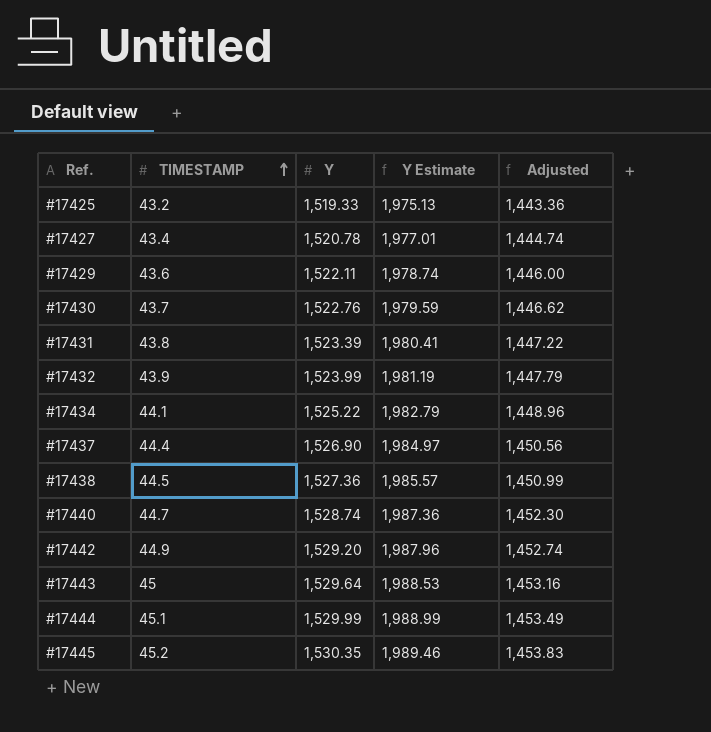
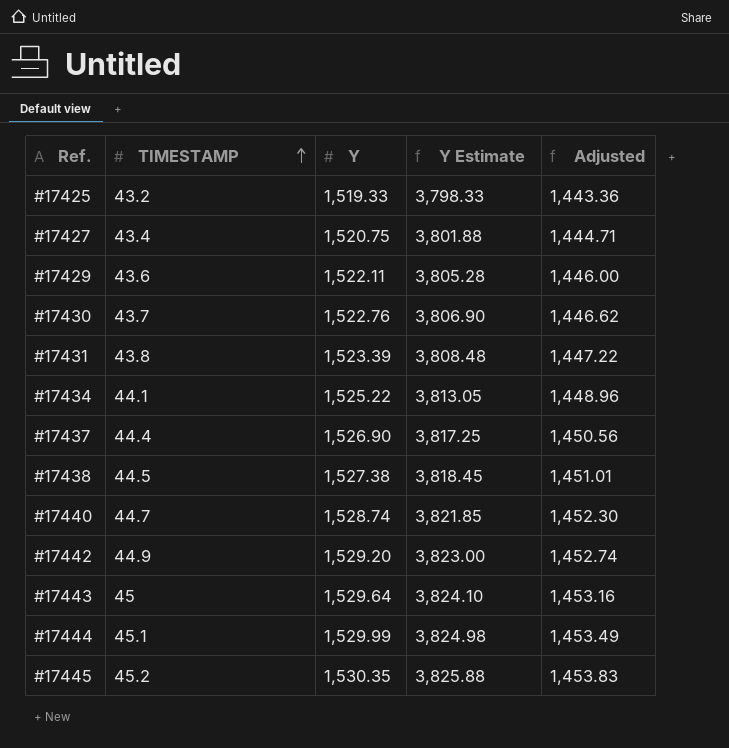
column Y Estimate | formula: [Y] * 1.3 -> [Y] * 2.5
row #17432: 43.9 | 1,523.99 | 1,981.19 | 1,447.79 -> none
#17427 | Y: 1,520.78 -> 1,520.75
#17427 | Adjusted: 1,444.74 -> 1,444.71
#17438 | Y: 1,527.36 -> 1,527.38
#17438 | Adjusted: 1,450.99 -> 1,451.01

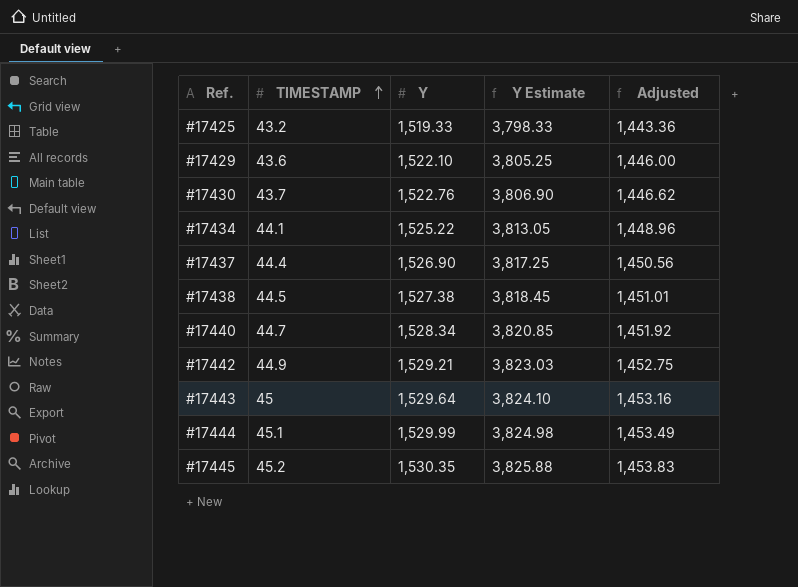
row #17427: 43.4 | 1,520.75 | 3,801.88 | 1,444.71 -> none
row #17431: 43.8 | 1,523.39 | 3,808.48 | 1,447.22 -> none
#17429 | Y: 1,522.11 -> 1,522.10
#17429 | Y Estimate: 3,805.28 -> 3,805.25
#17440 | Y: 1,528.74 -> 1,528.34
#17440 | Y Estimate: 3,821.85 -> 3,820.85
#17440 | Adjusted: 1,452.30 -> 1,451.92
#17442 | Y: 1,529.20 -> 1,529.21
#17442 | Y Estimate: 3,823.00 -> 3,823.03
#17442 | Adjusted: 1,452.74 -> 1,452.75

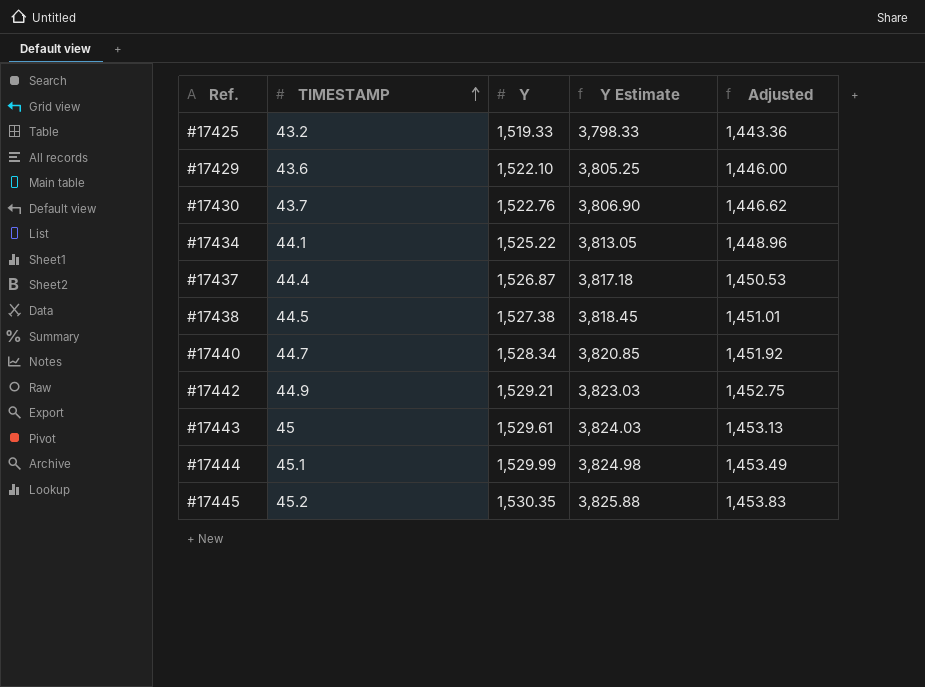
#17437 | Y: 1,526.90 -> 1,526.87
#17437 | Y Estimate: 3,817.25 -> 3,817.18
#17437 | Adjusted: 1,450.56 -> 1,450.53
#17443 | Y: 1,529.64 -> 1,529.61
#17443 | Y Estimate: 3,824.10 -> 3,824.03
#17443 | Adjusted: 1,453.16 -> 1,453.13

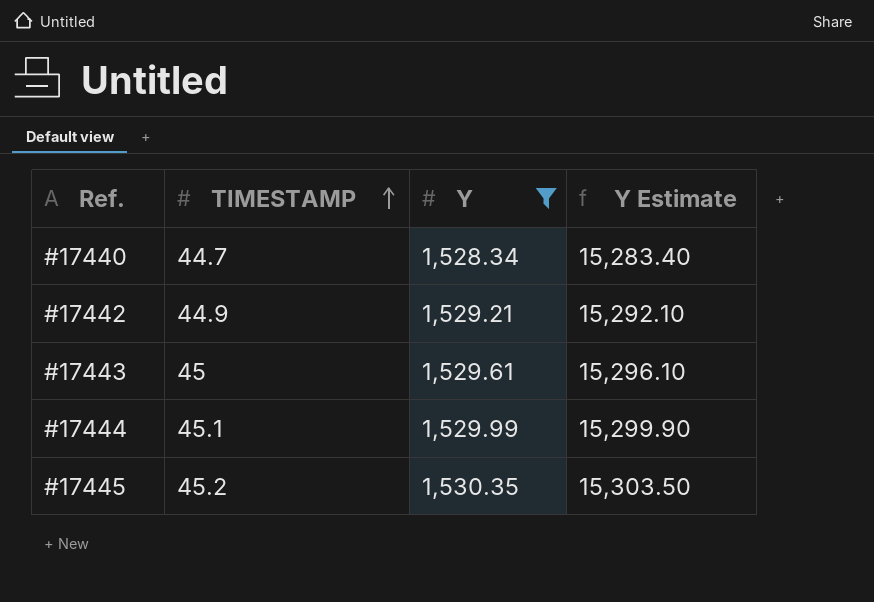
filter: none -> Y >= 1,528.34
column Adjusted | formula: [Y] * 0.95 -> none
column Y Estimate | formula: [Y] * 2.5 -> [Y] * 10

